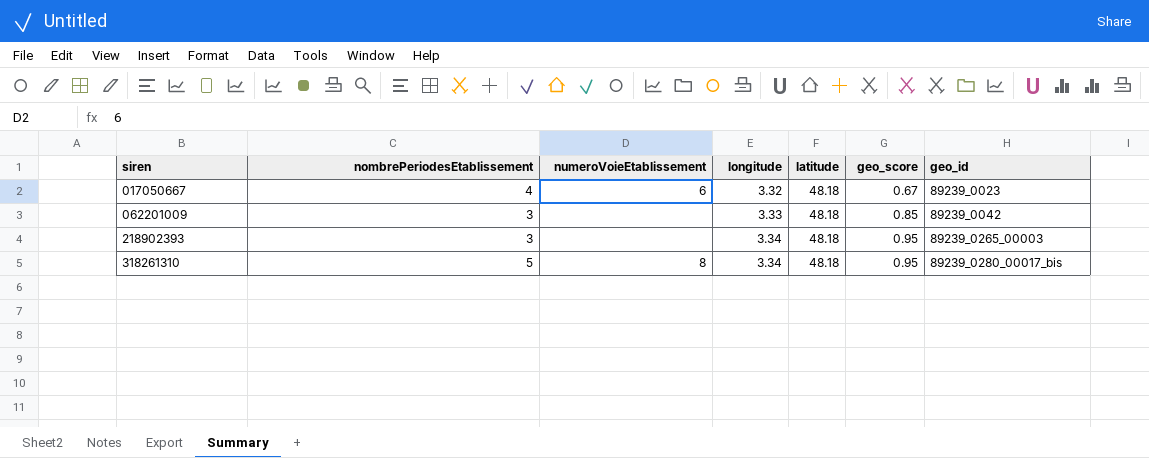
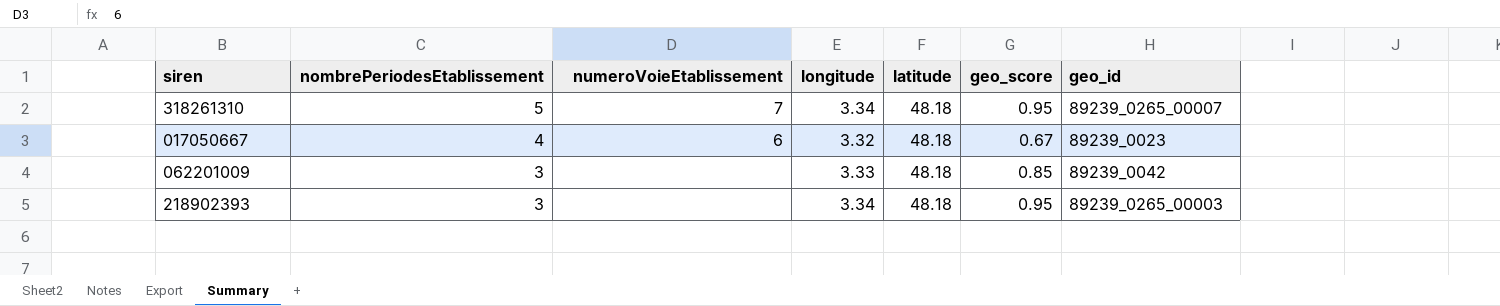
row order: siren ascending -> nombrePeriodesEtablissement descending
318261310 | numeroVoieEtablissement: 8 -> 7
318261310 | geo_id: 89239_0280_00017_bis -> 89239_0265_00007

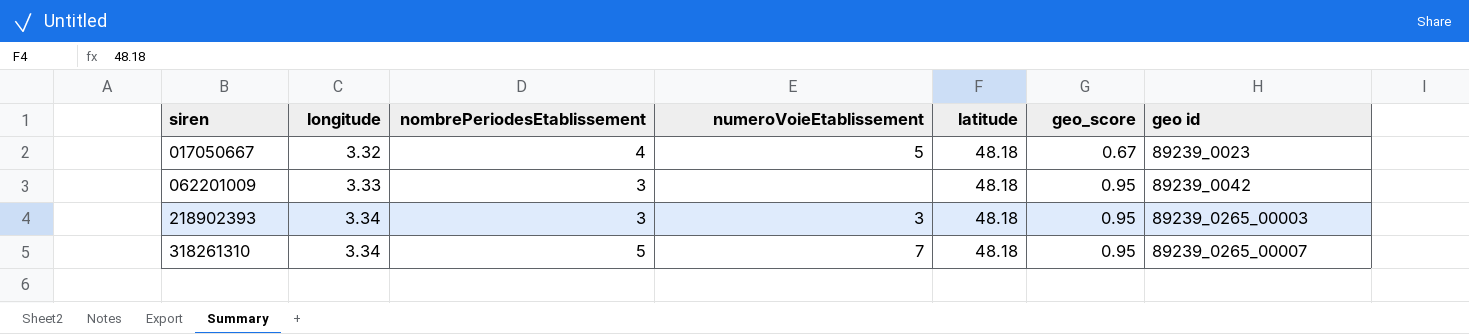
row order: nombrePeriodesEtablissement descending -> siren ascending
column longitude | position: 4 -> 2
column name: geo_id -> geo id
017050667 | numeroVoieEtablissement: 6 -> 5
062201009 | geo_score: 0.85 -> 0.95
218902393 | numeroVoieEtablissement: none -> 3

